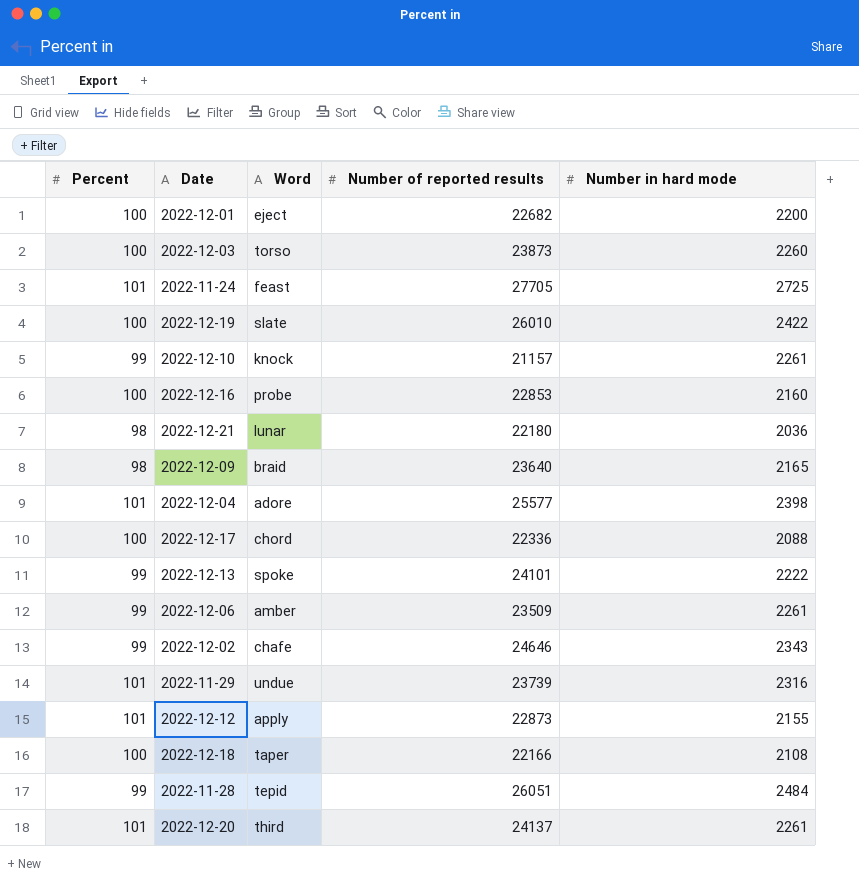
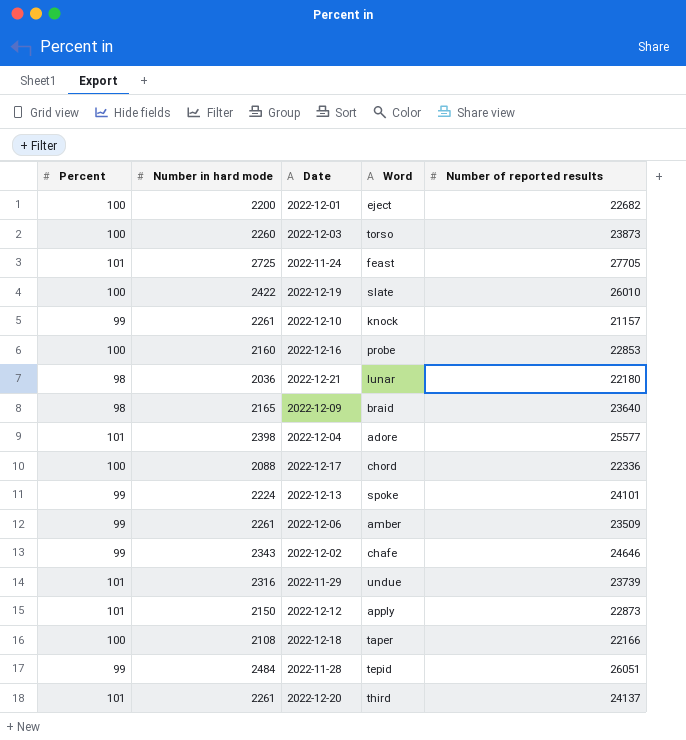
column Number in hard mode | position: 5 -> 2
2022-12-13 | Number in hard mode: 2222 -> 2224
2022-12-12 | Number in hard mode: 2155 -> 2150

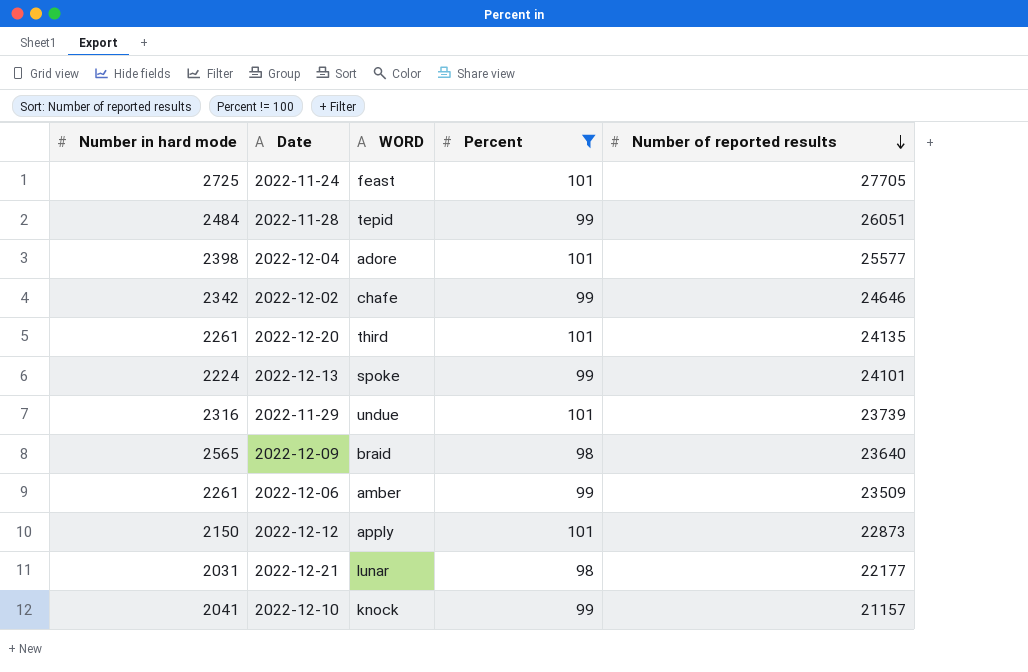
filter: none -> Percent != 100
row order: none -> Number of reported results descending
column name: Word -> WORD
column Percent | position: 1 -> 4
2022-12-02 | Number in hard mode: 2343 -> 2342
2022-12-20 | Number of reported results: 24137 -> 24135
2022-12-09 | Number in hard mode: 2165 -> 2565
2022-12-21 | Number in hard mode: 2036 -> 2031
2022-12-21 | Number of reported results: 22180 -> 22177
2022-12-10 | Number in hard mode: 2261 -> 2041

